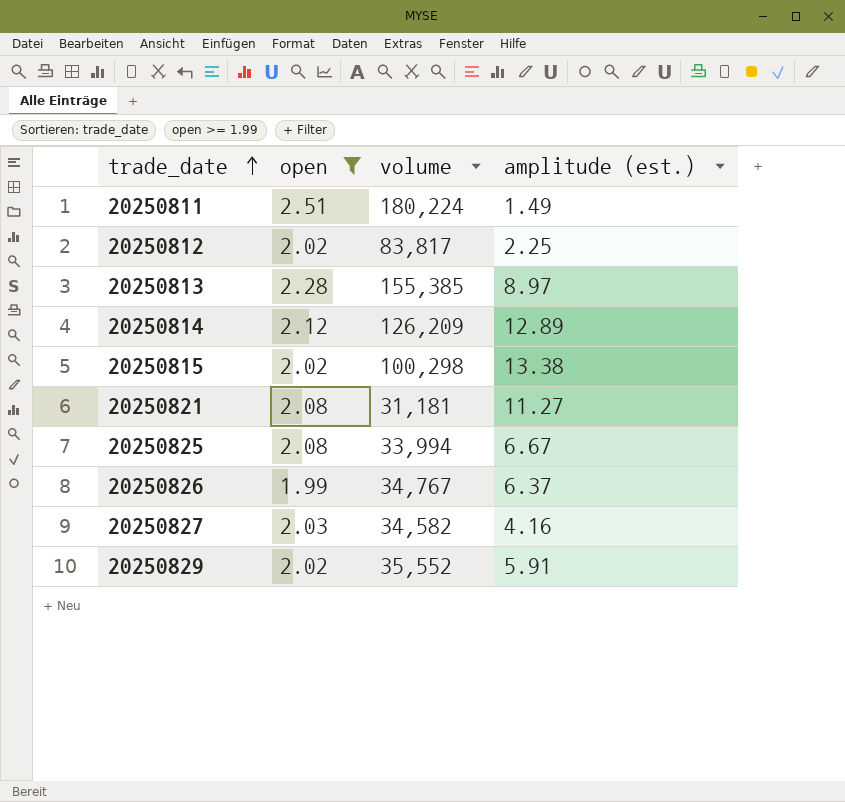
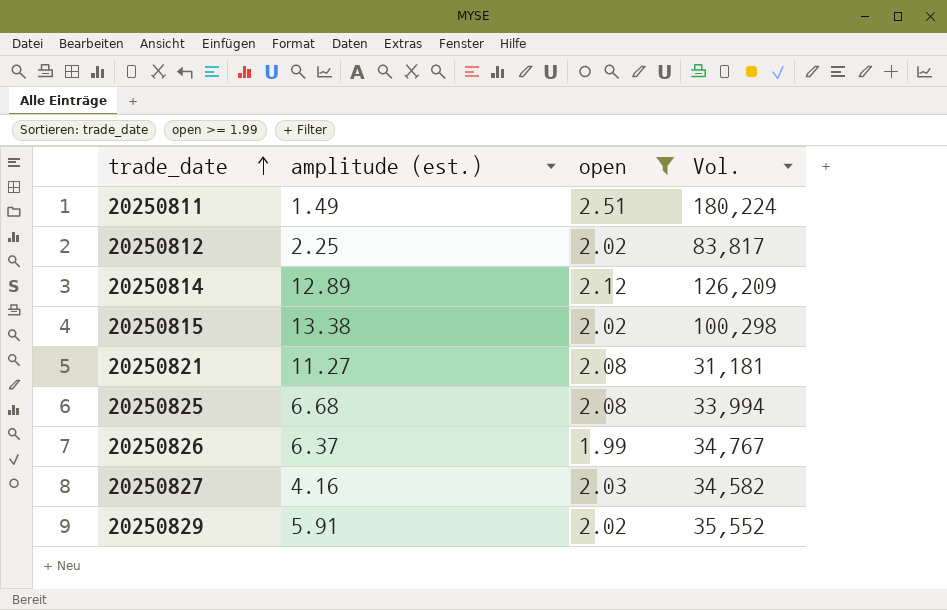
column amplitude (est.) | position: 4 -> 2
column name: volume -> Vol.
row 20250813: 2.28 | 155,385 | 8.97 -> none
20250825 | amplitude (est.): 6.67 -> 6.68

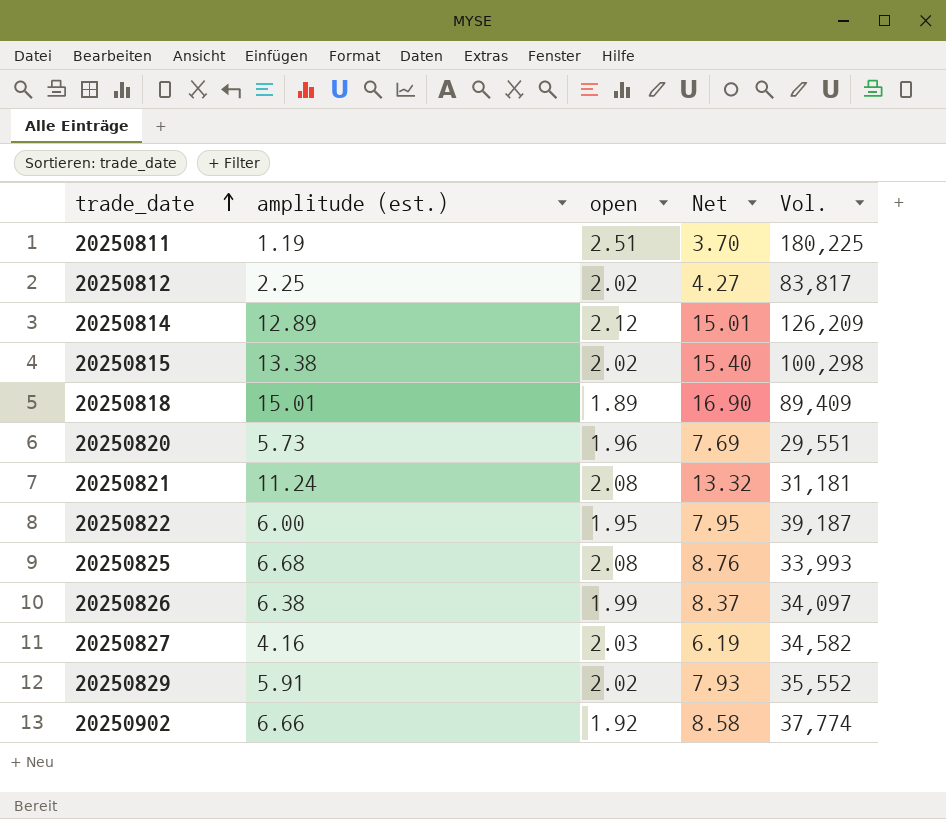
filter: open >= 1.99 -> none
column Net | formula: none -> [amplitude (est.)] + [open]
20250811 | amplitude (est.): 1.49 -> 1.19
20250811 | Vol.: 180,224 -> 180,225
20250821 | amplitude (est.): 11.27 -> 11.24
20250825 | Vol.: 33,994 -> 33,993
20250826 | amplitude (est.): 6.37 -> 6.38
20250826 | Vol.: 34,767 -> 34,097

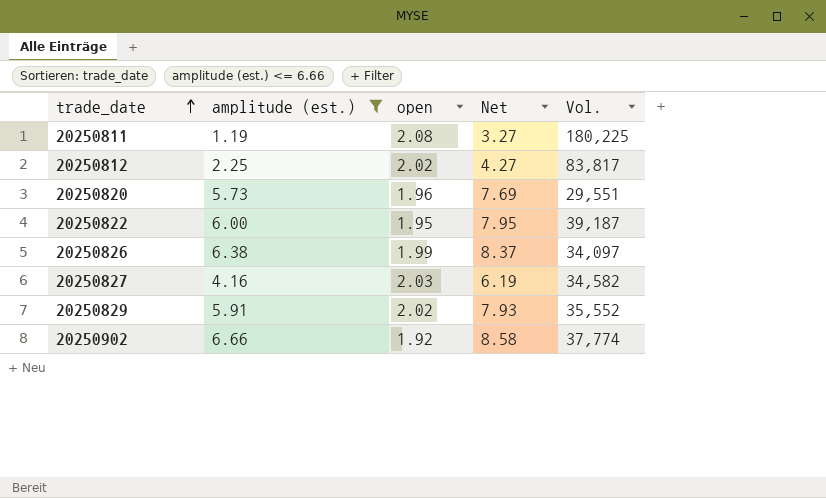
filter: none -> amplitude (est.) <= 6.66
20250811 | open: 2.51 -> 2.08
20250811 | Net: 3.70 -> 3.27

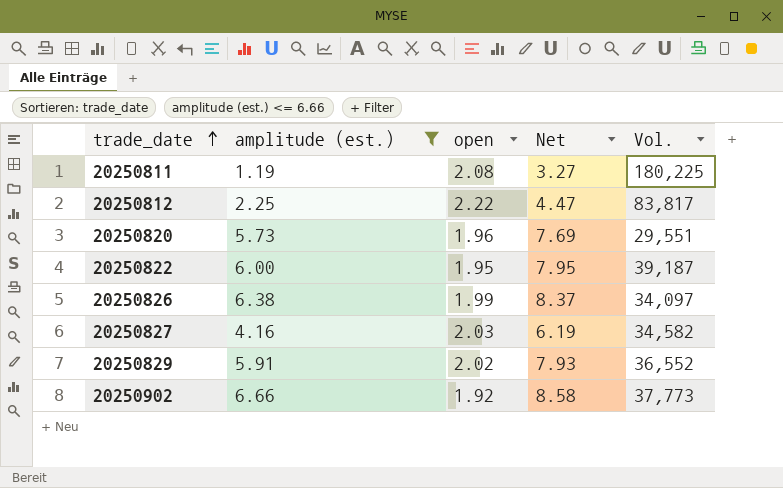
20250812 | open: 2.02 -> 2.22
20250812 | Net: 4.27 -> 4.47
20250829 | Vol.: 35,552 -> 36,552
20250902 | Vol.: 37,774 -> 37,773

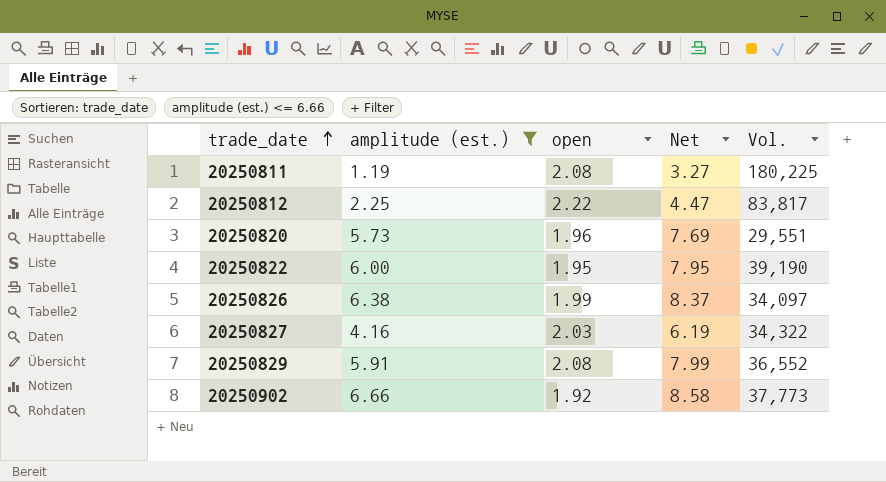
20250822 | Vol.: 39,187 -> 39,190
20250827 | Vol.: 34,582 -> 34,322
20250829 | open: 2.02 -> 2.08
20250829 | Net: 7.93 -> 7.99

